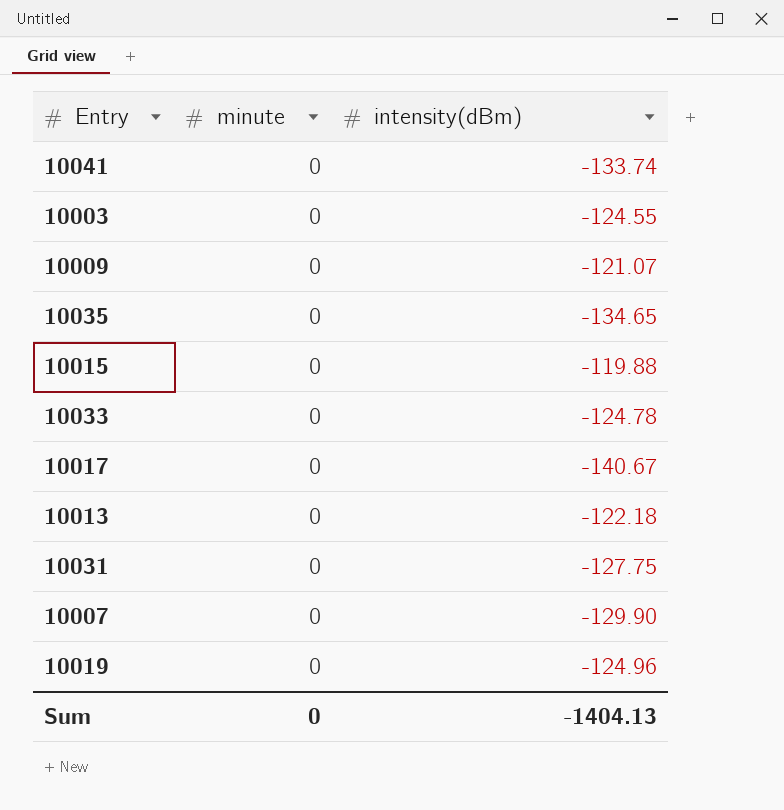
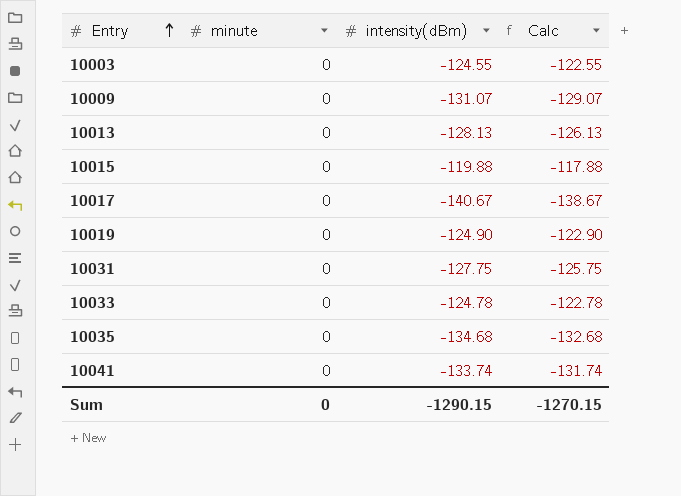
row order: none -> Entry ascending
column Calc | formula: none -> [intensity(dBm)] + 2
row 10007: 0 | -129.90 -> none
10009 | intensity(dBm): -121.07 -> -131.07
10013 | intensity(dBm): -122.18 -> -128.13
10019 | intensity(dBm): -124.96 -> -124.90
10035 | intensity(dBm): -134.65 -> -134.68
Sum | intensity(dBm): -1404.13 -> -1290.15

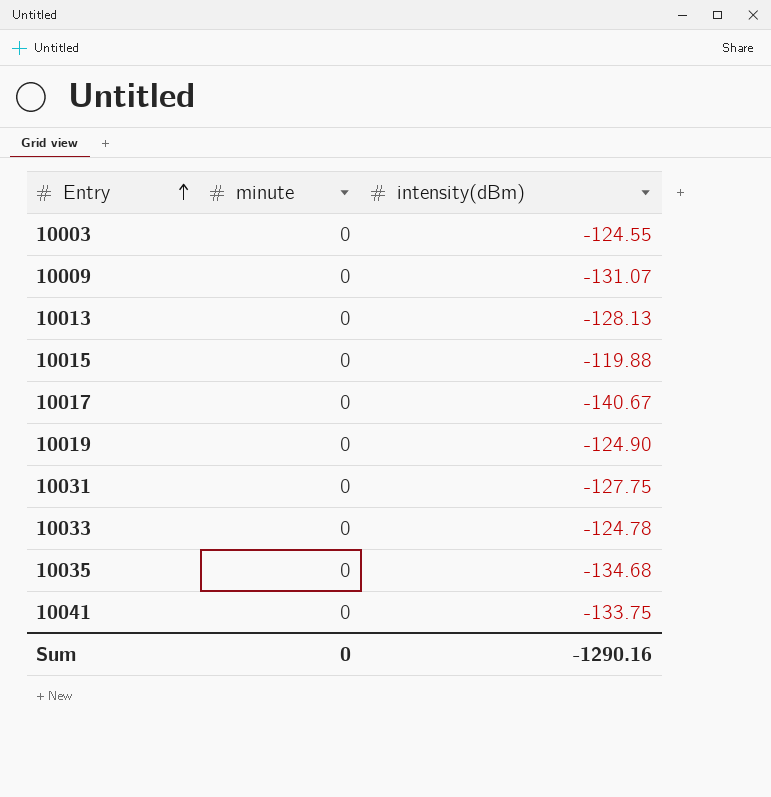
column Calc | formula: [intensity(dBm)] + 2 -> none
10041 | intensity(dBm): -133.74 -> -133.75
Sum | intensity(dBm): -1290.15 -> -1290.16

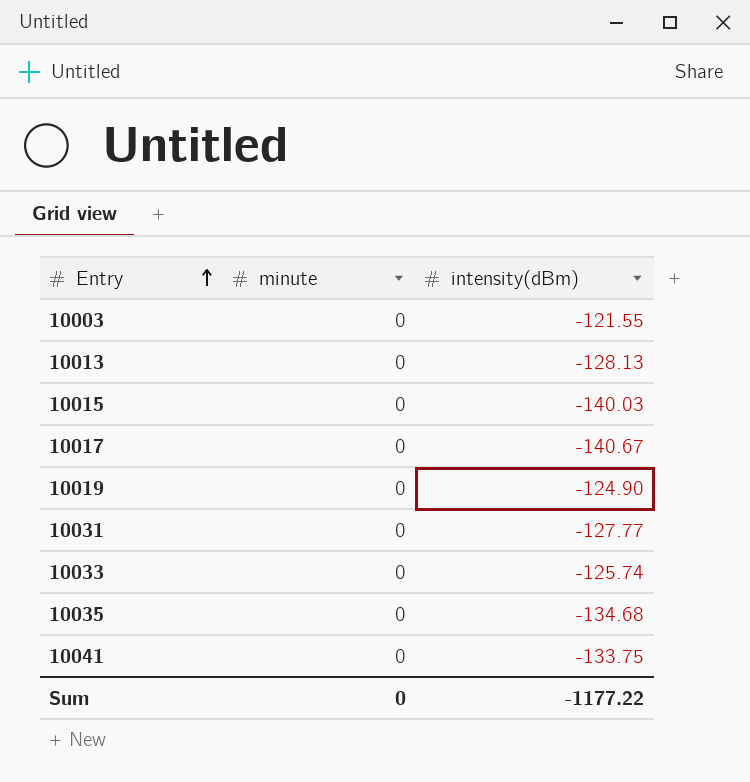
row 10009: 0 | -131.07 -> none
10003 | intensity(dBm): -124.55 -> -121.55
10015 | intensity(dBm): -119.88 -> -140.03
10031 | intensity(dBm): -127.75 -> -127.77
10033 | intensity(dBm): -124.78 -> -125.74
Sum | intensity(dBm): -1290.16 -> -1177.22

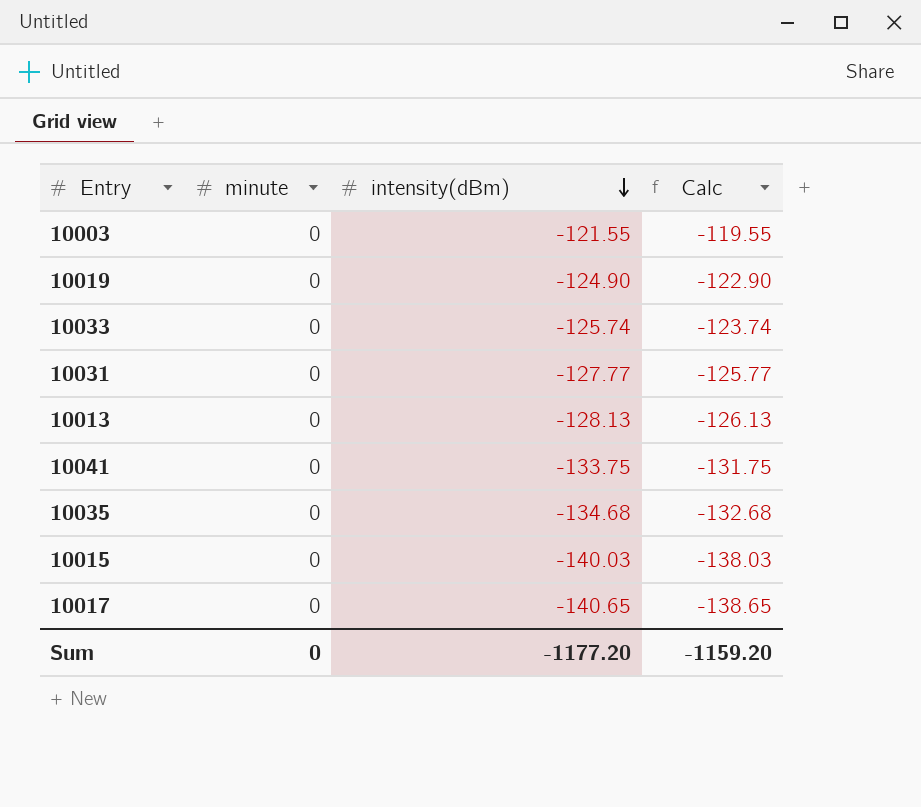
row order: Entry ascending -> intensity(dBm) descending
column Calc | formula: none -> [intensity(dBm)] + 2
10017 | intensity(dBm): -140.67 -> -140.65
Sum | intensity(dBm): -1177.22 -> -1177.20

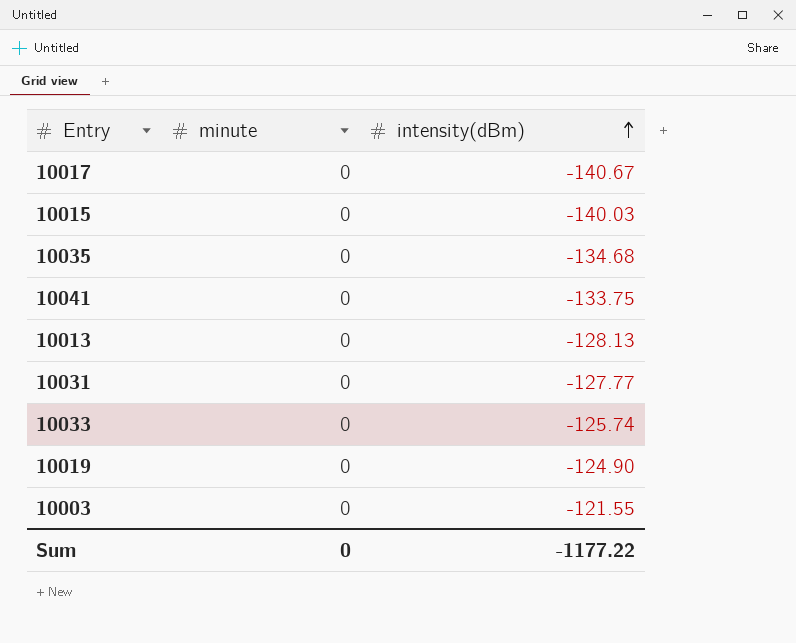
row order: intensity(dBm) descending -> intensity(dBm) ascending
column Calc | formula: [intensity(dBm)] + 2 -> none
10017 | intensity(dBm): -140.65 -> -140.67
Sum | intensity(dBm): -1177.20 -> -1177.22

